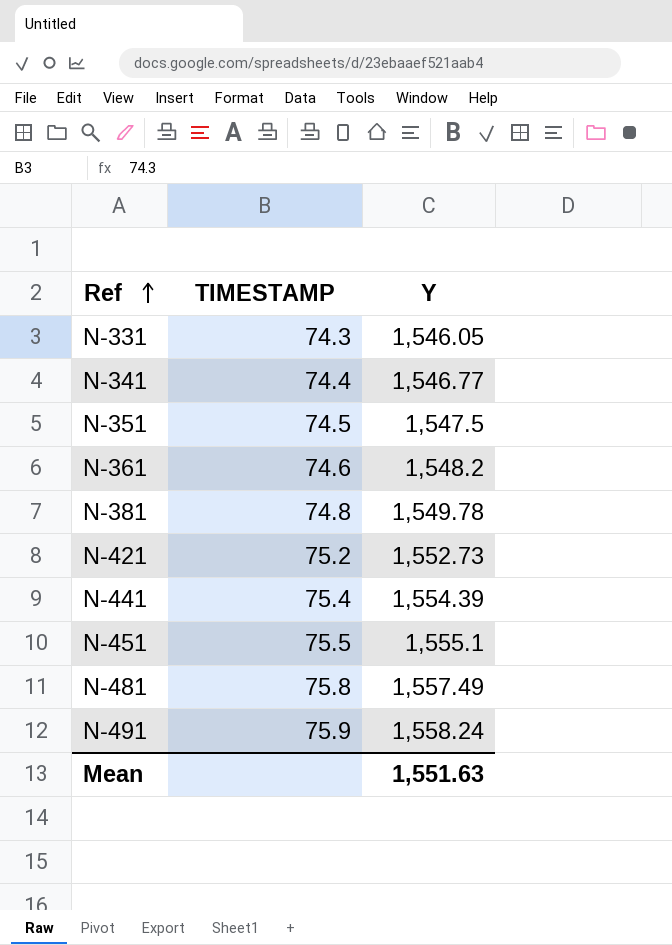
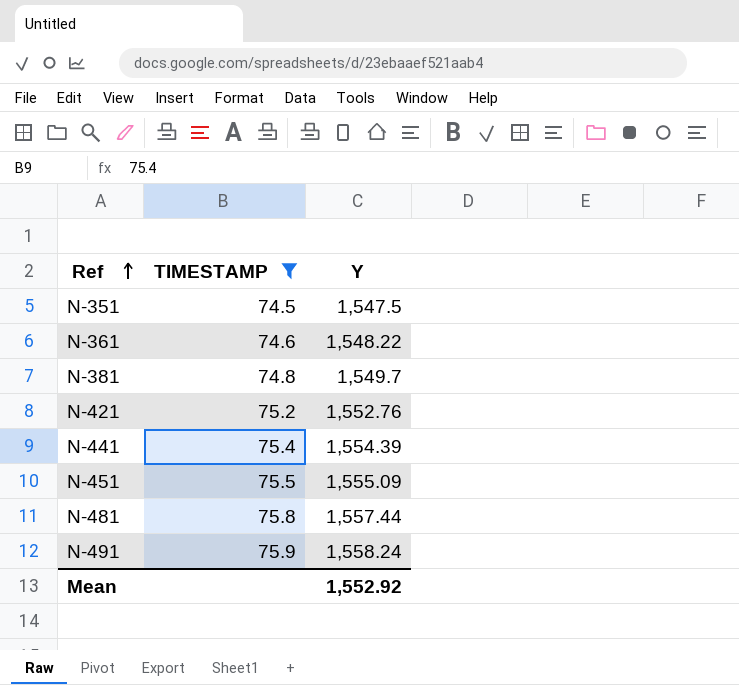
filter: none -> TIMESTAMP >= 74.5
N-361 | Y: 1,548.2 -> 1,548.22
N-381 | Y: 1,549.78 -> 1,549.7
N-421 | Y: 1,552.73 -> 1,552.76
N-451 | Y: 1,555.1 -> 1,555.09
N-481 | Y: 1,557.49 -> 1,557.44
Mean | Y: 1,551.63 -> 1,552.92

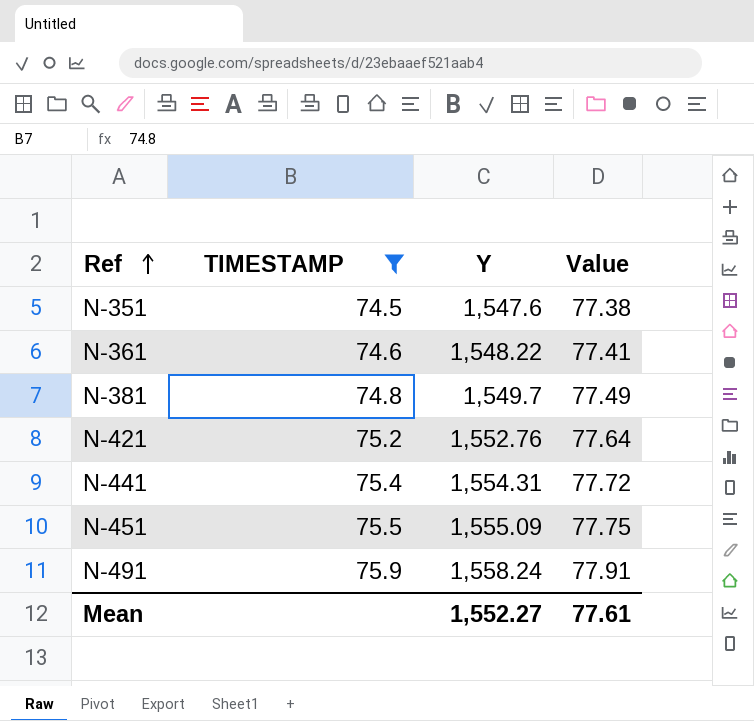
column Value | formula: none -> [Y] * 0.05
row N-481: 75.8 | 1,557.44 -> none
N-351 | Y: 1,547.5 -> 1,547.6
N-441 | Y: 1,554.39 -> 1,554.31
Mean | Y: 1,552.92 -> 1,552.27

